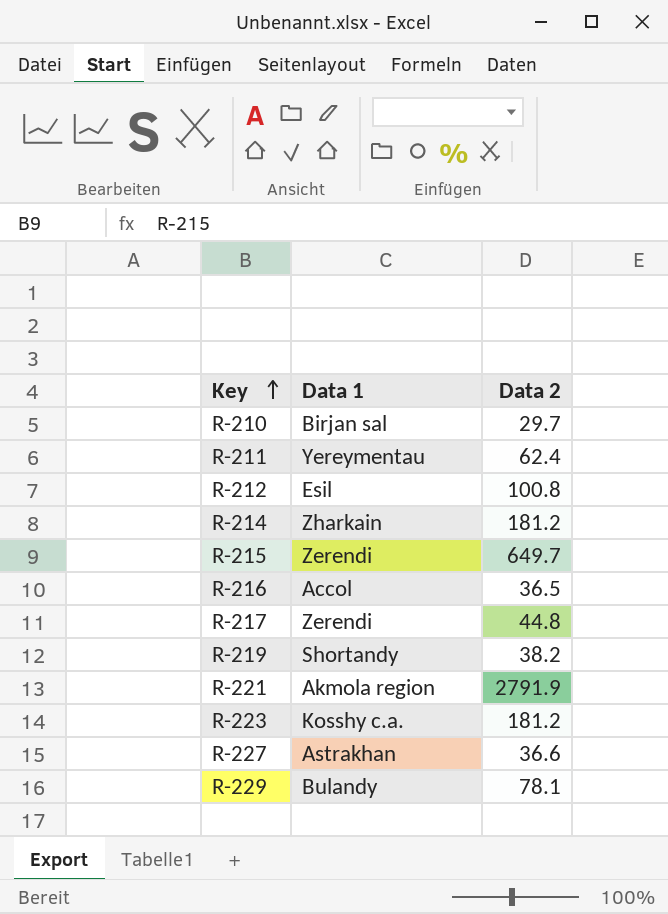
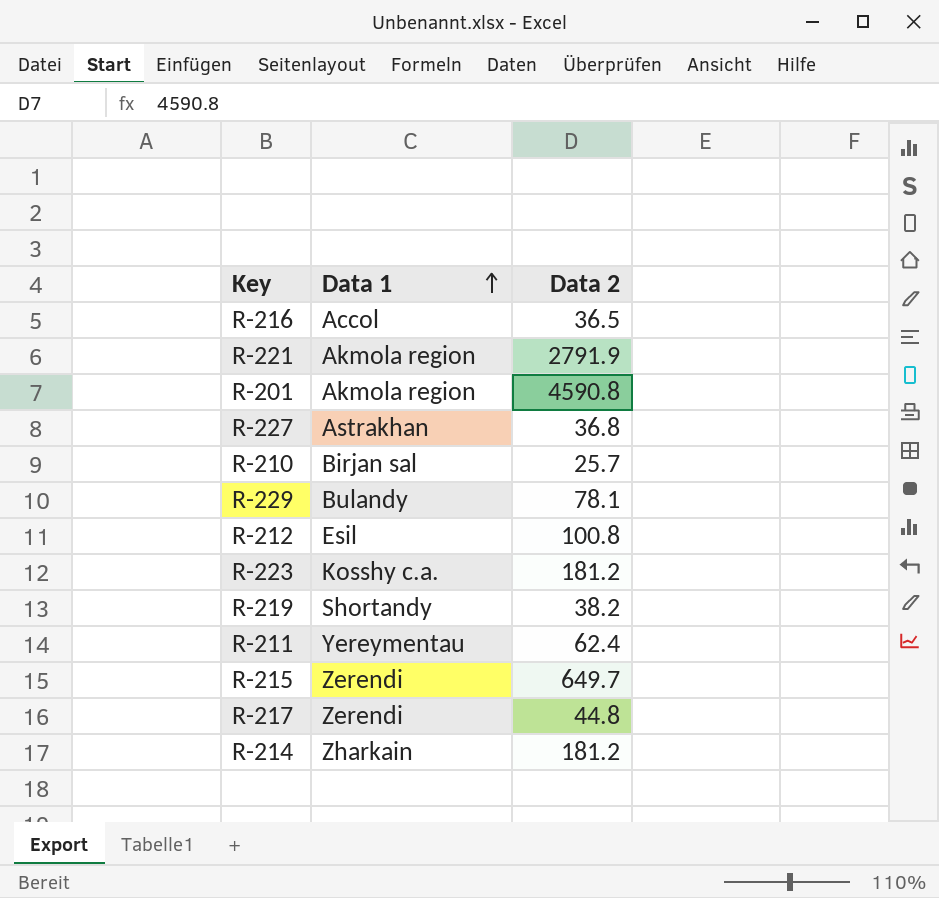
row order: Key ascending -> Data 1 ascending
row R-201: none -> Akmola region | 4590.8
R-227 | Data 2: 36.6 -> 36.8
R-210 | Data 2: 29.7 -> 25.7

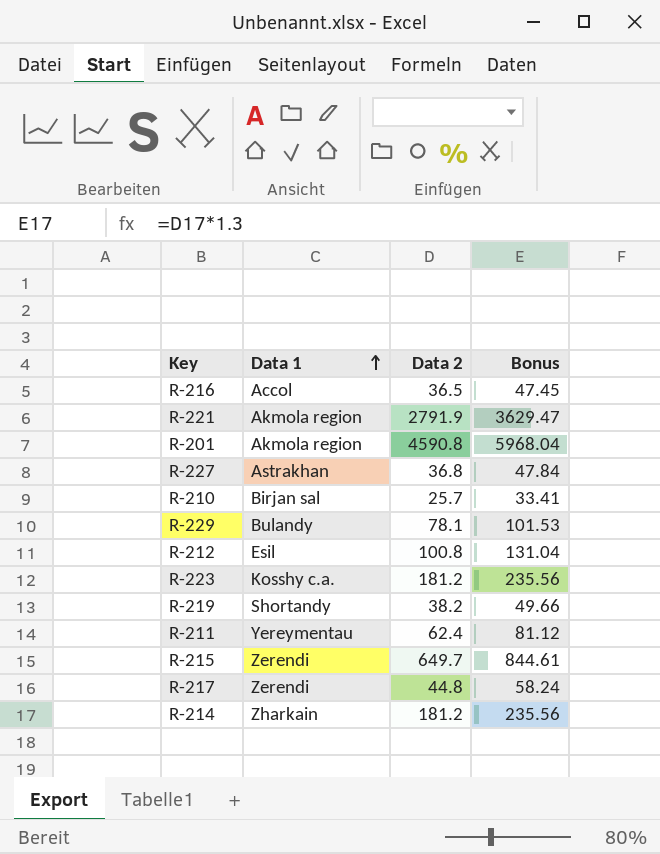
column Bonus | formula: none -> [Data 2] * 1.3

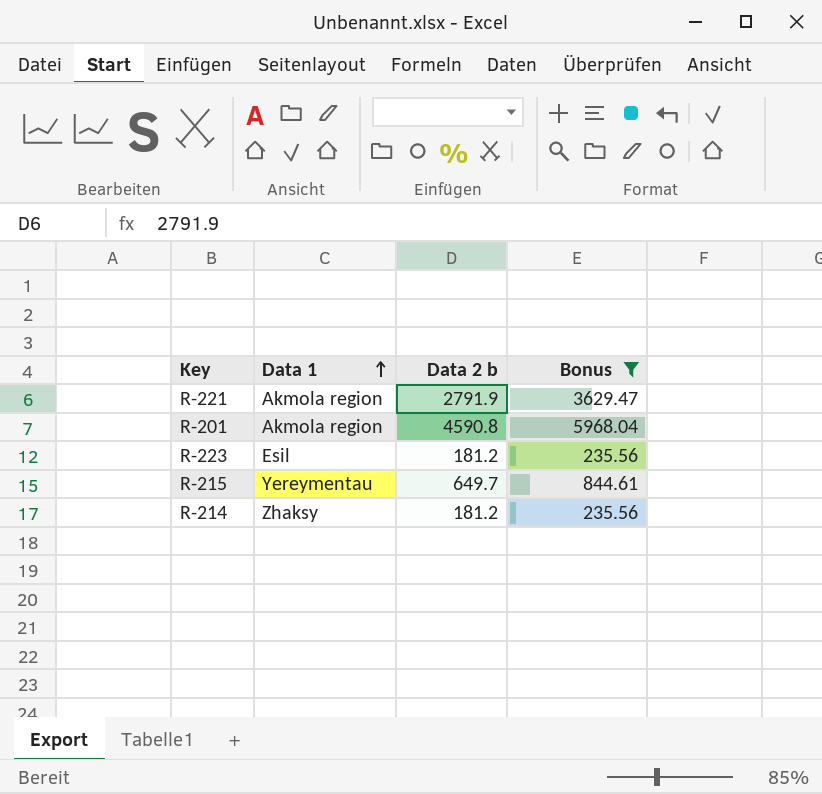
filter: none -> Bonus >= 235.56
column name: Data 2 -> Data 2 b
R-223 | Data 1: Kosshy c.a. -> Esil
R-215 | Data 1: Zerendi -> Yereymentau
R-214 | Data 1: Zharkain -> Zhaksy

